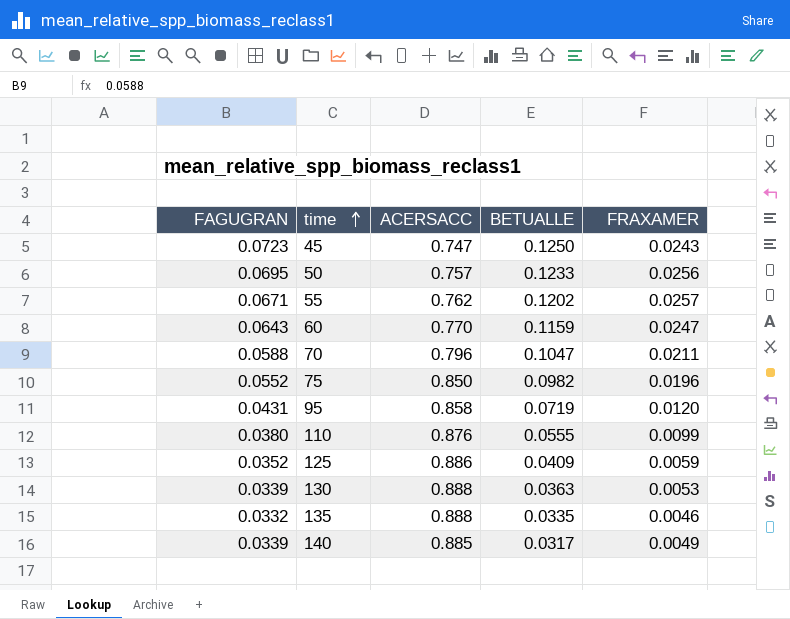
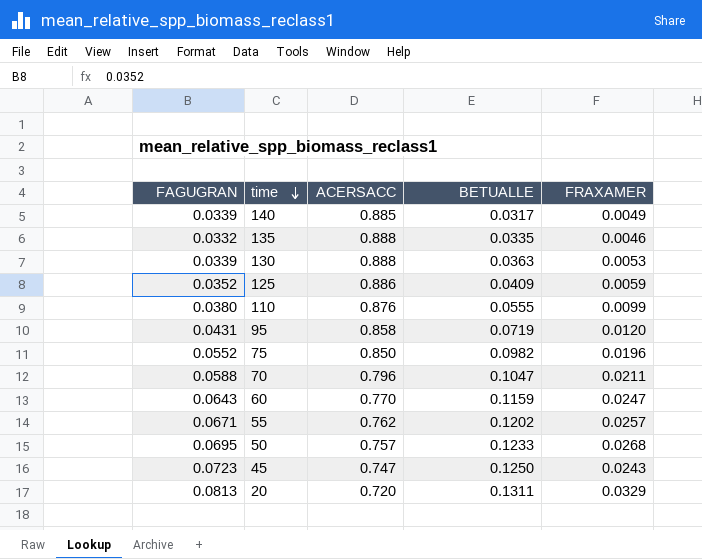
row order: time ascending -> time descending
50 | FRAXAMER: 0.0256 -> 0.0268
row 20: none -> 0.0813 | 0.720 | 0.1311 | 0.0329

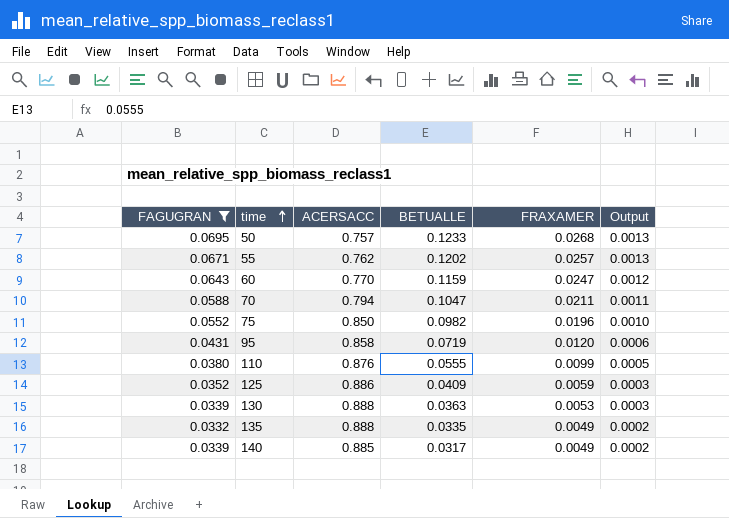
filter: none -> FAGUGRAN <= 0.0695
row order: time descending -> time ascending
column Output | formula: none -> [FRAXAMER] * 0.05
70 | ACERSACC: 0.796 -> 0.794
135 | FRAXAMER: 0.0046 -> 0.0049

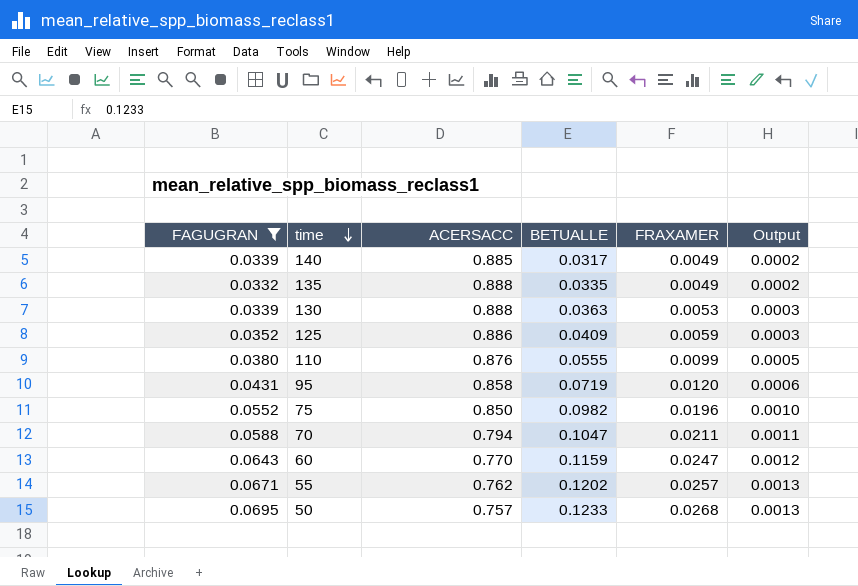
row order: time ascending -> time descending

